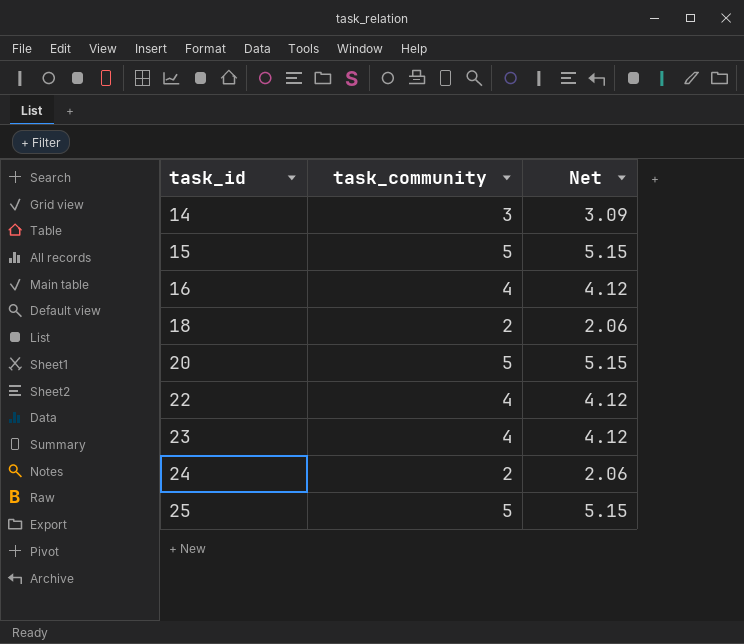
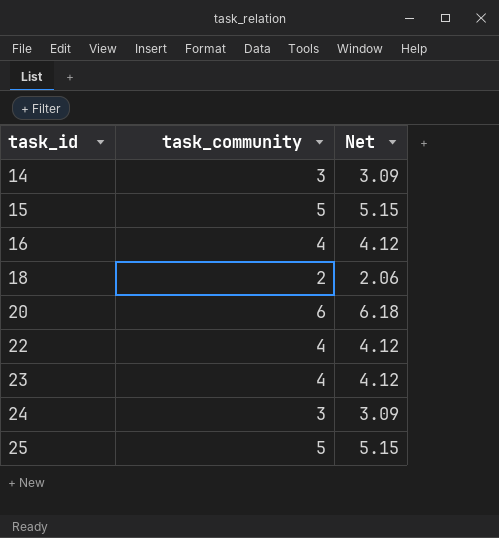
20 | task_community: 5 -> 6
20 | Net: 5.15 -> 6.18
24 | task_community: 2 -> 3
24 | Net: 2.06 -> 3.09

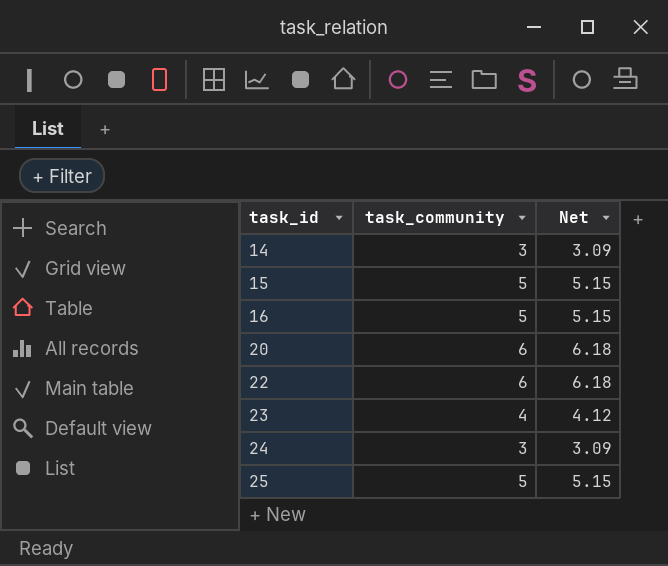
row 18: 2 | 2.06 -> none
16 | task_community: 4 -> 5
16 | Net: 4.12 -> 5.15
22 | task_community: 4 -> 6
22 | Net: 4.12 -> 6.18

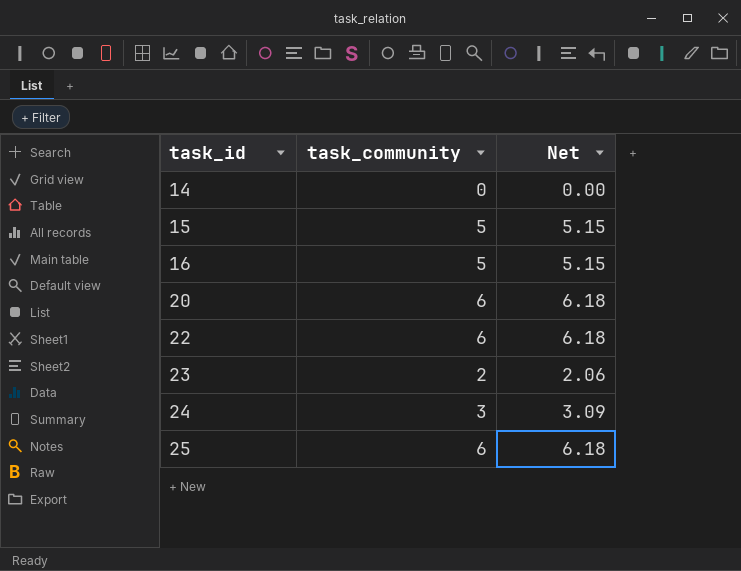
14 | task_community: 3 -> 0
14 | Net: 3.09 -> 0.00
23 | task_community: 4 -> 2
23 | Net: 4.12 -> 2.06
25 | task_community: 5 -> 6
25 | Net: 5.15 -> 6.18

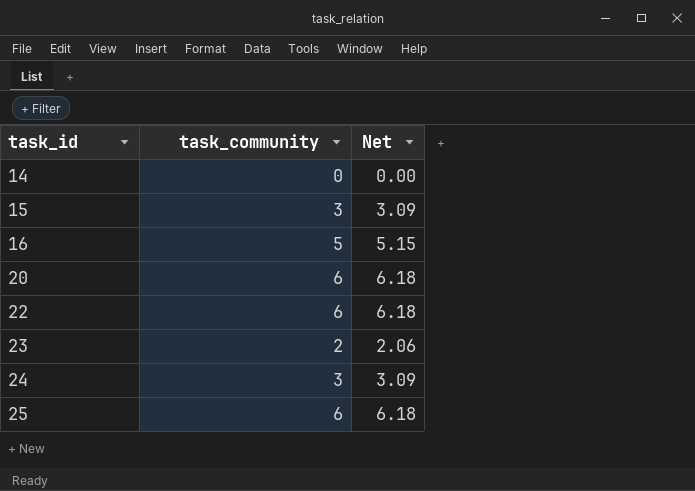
15 | task_community: 5 -> 3
15 | Net: 5.15 -> 3.09

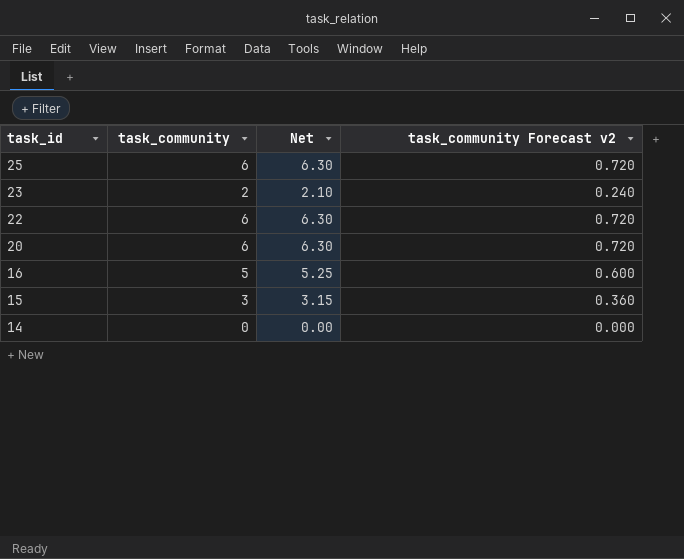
row order: task_id ascending -> task_id descending
column Net | formula: [task_community] * 1.03 -> [task_community] * 1.05
column task_community Forecast v2 | formula: none -> [task_community] * 0.12
row 24: 3 | 3.09 -> none

